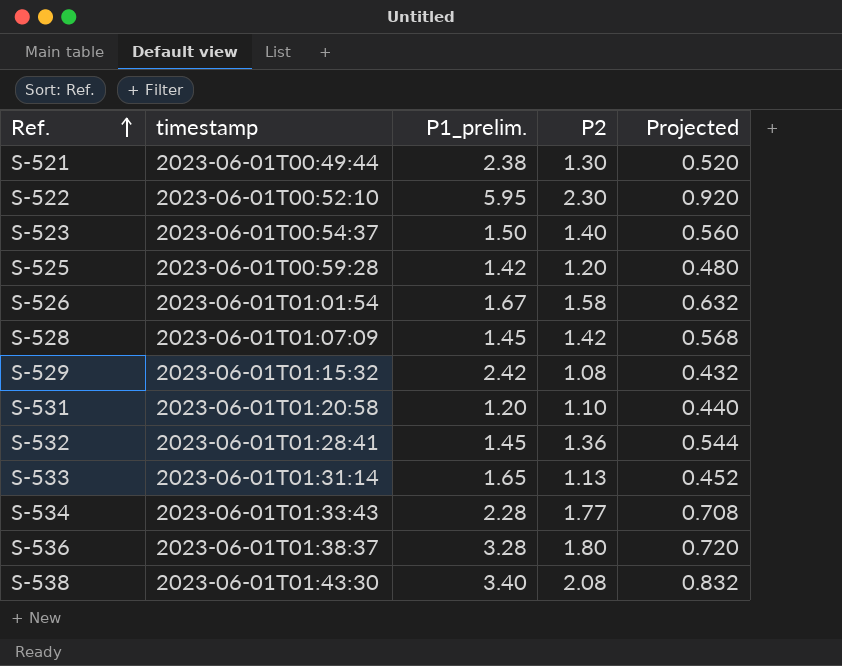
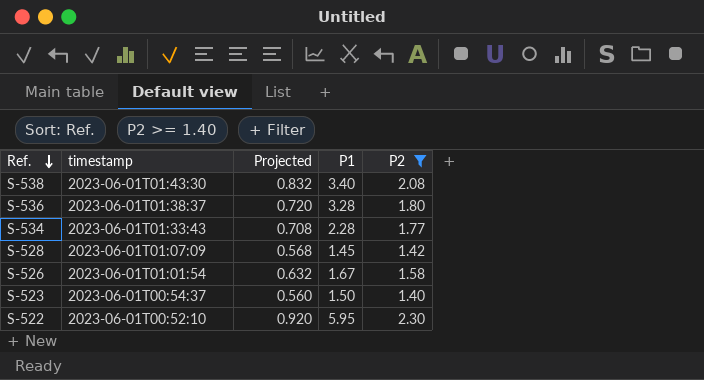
filter: none -> P2 >= 1.40
row order: Ref. ascending -> Ref. descending
column Projected | position: 5 -> 3
column name: P1_prelim. -> P1

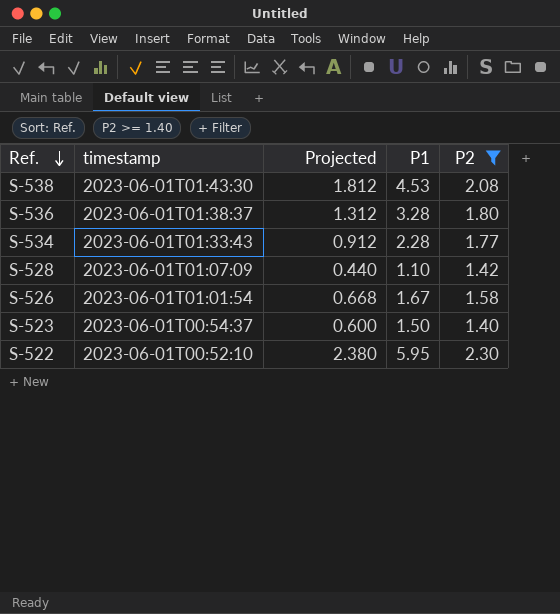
column Projected | formula: [P2] * 0.4 -> [P1] * 0.4
S-538 | P1: 3.40 -> 4.53
S-528 | P1: 1.45 -> 1.10

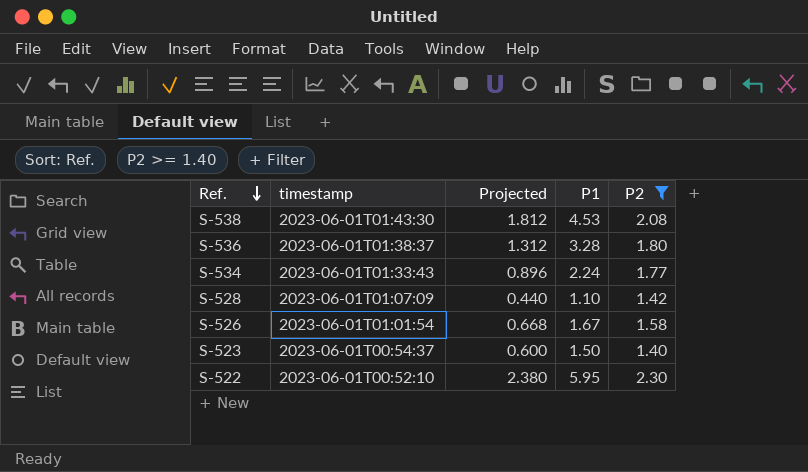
S-534 | Projected: 0.912 -> 0.896
S-534 | P1: 2.28 -> 2.24

